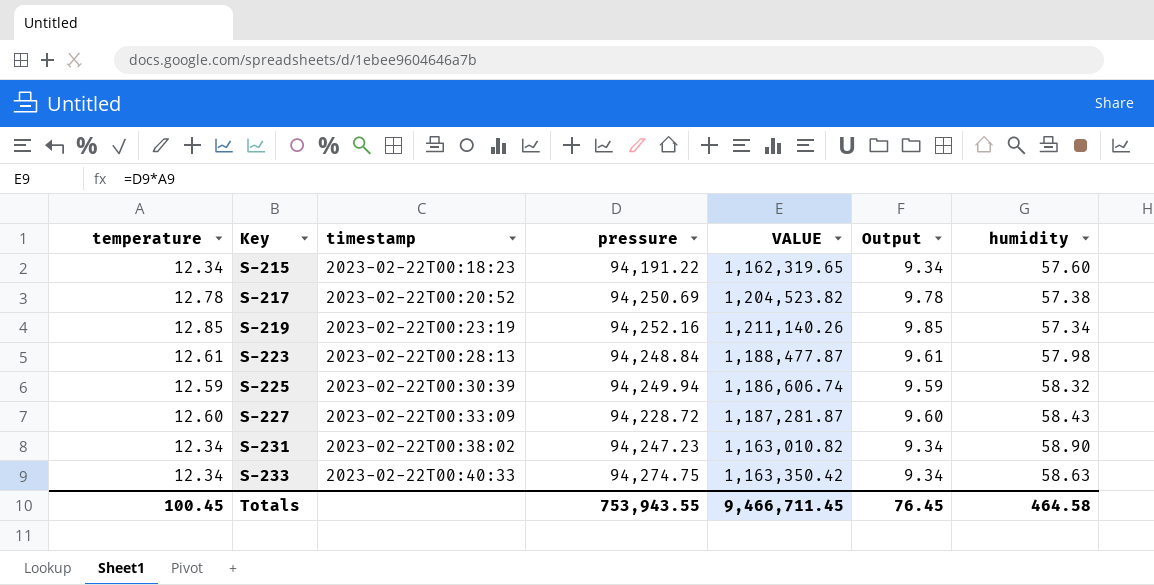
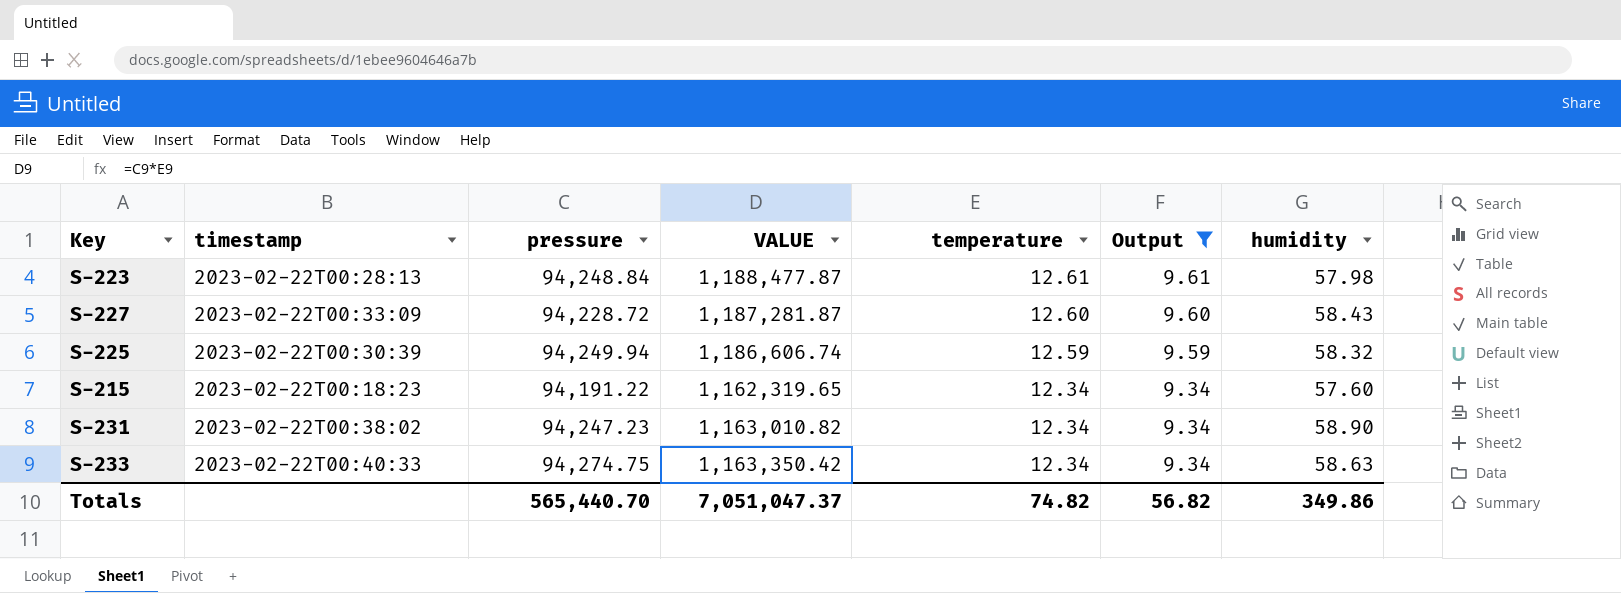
filter: none -> Output <= 9.61
row order: Key ascending -> temperature descending
column temperature | position: 1 -> 5
Totals | pressure: 753,943.55 -> 565,440.70
Totals | VALUE: 9,466,711.45 -> 7,051,047.37
Totals | temperature: 100.45 -> 74.82
Totals | Output: 76.45 -> 56.82
Totals | humidity: 464.58 -> 349.86

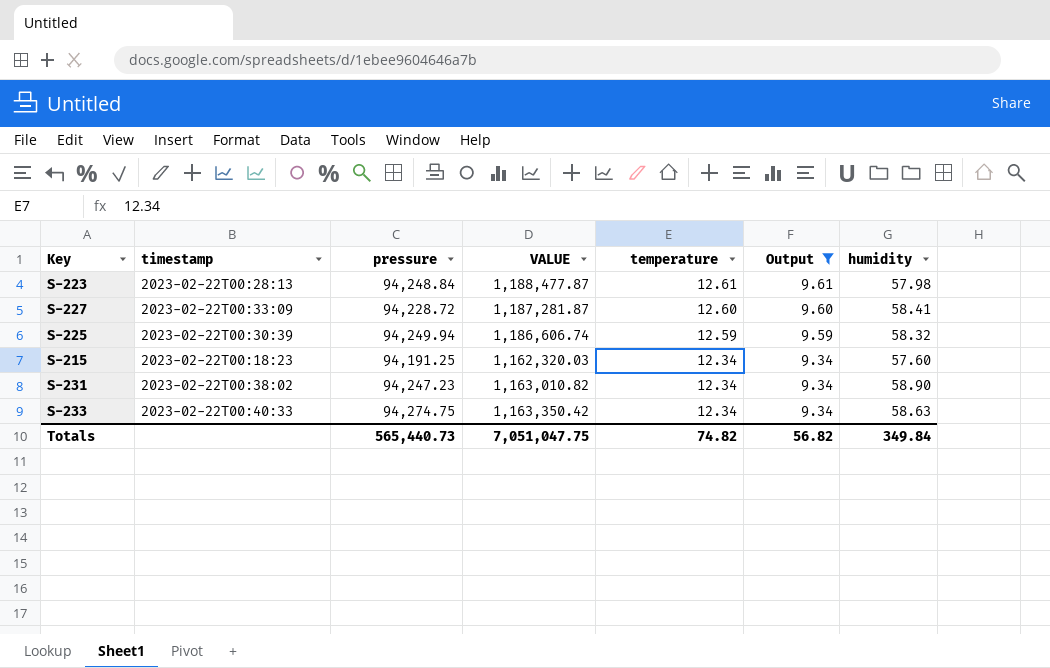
S-227 | humidity: 58.43 -> 58.41
S-215 | pressure: 94,191.22 -> 94,191.25
S-215 | VALUE: 1,162,319.65 -> 1,162,320.03
Totals | pressure: 565,440.70 -> 565,440.73
Totals | VALUE: 7,051,047.37 -> 7,051,047.75
Totals | humidity: 349.86 -> 349.84

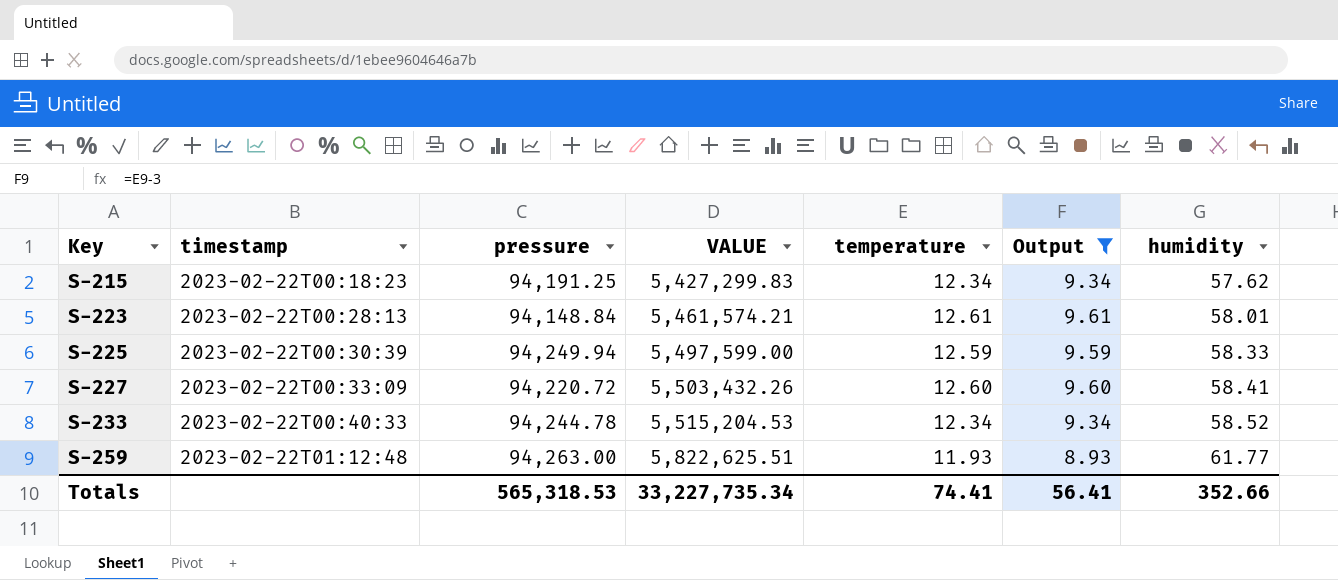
row order: temperature descending -> Key ascending
column VALUE | formula: [pressure] * [temperature] -> [pressure] * [humidity]
row S-231: 2023-02-22T00:38:02 | 94,247.23 | 1,163,010.82 | 12.34 | 9.34 | 58.90 -> none
S-215 | humidity: 57.60 -> 57.62
S-223 | pressure: 94,248.84 -> 94,148.84
S-223 | humidity: 57.98 -> 58.01
S-225 | humidity: 58.32 -> 58.33
S-227 | pressure: 94,228.72 -> 94,220.72
S-233 | pressure: 94,274.75 -> 94,244.78
S-233 | humidity: 58.63 -> 58.52
row S-259: none -> 2023-02-22T01:12:48 | 94,263.00 | 5,822,625.51 | 11.93 | 8.93 | 61.77
Totals | pressure: 565,440.73 -> 565,318.53
Totals | VALUE: 7,051,047.75 -> 33,227,735.34
Totals | temperature: 74.82 -> 74.41
Totals | Output: 56.82 -> 56.41
Totals | humidity: 349.84 -> 352.66

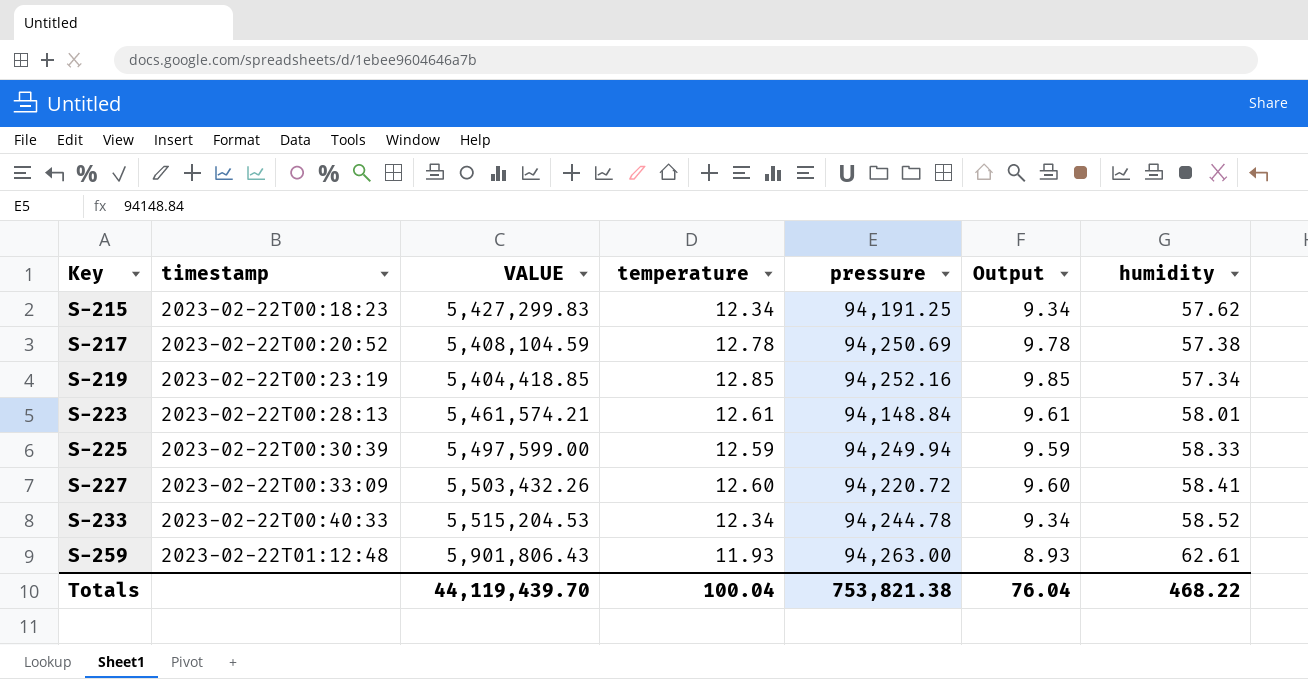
filter: Output <= 9.61 -> none
column pressure | position: 3 -> 5
S-259 | VALUE: 5,822,625.51 -> 5,901,806.43
S-259 | humidity: 61.77 -> 62.61
Totals | VALUE: 33,227,735.34 -> 44,119,439.70
Totals | temperature: 74.41 -> 100.04
Totals | pressure: 565,318.53 -> 753,821.38
Totals | Output: 56.41 -> 76.04
Totals | humidity: 352.66 -> 468.22

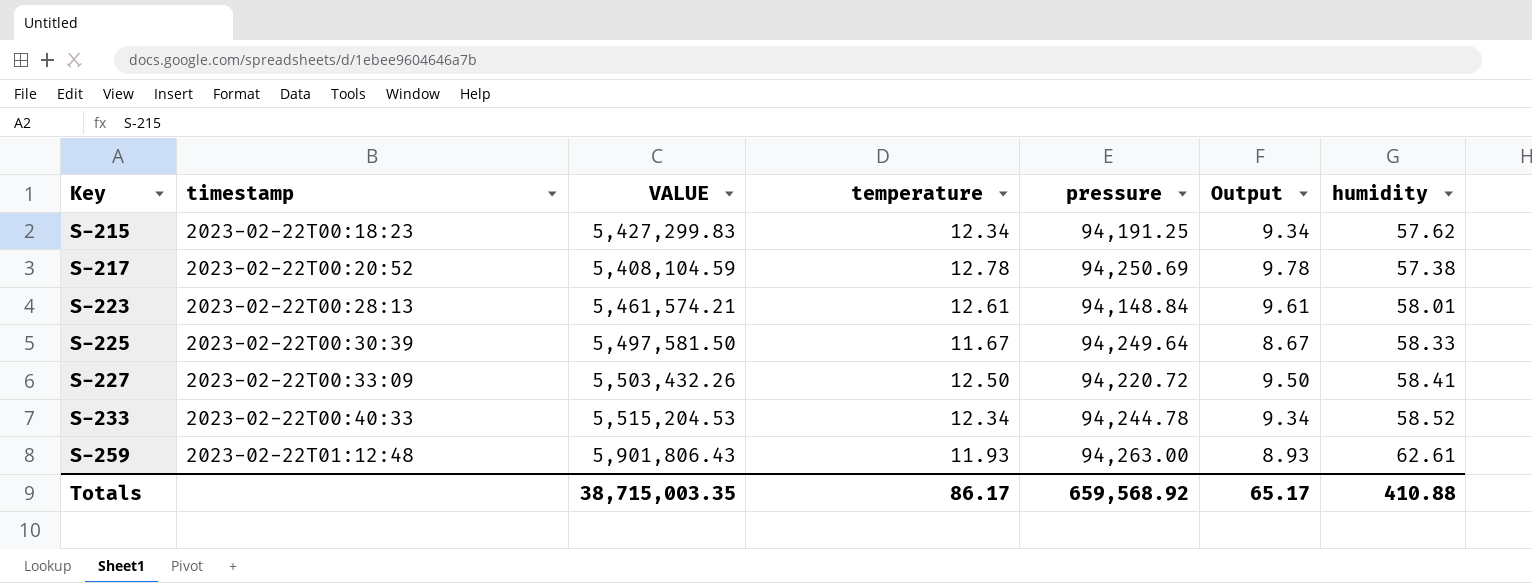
row S-219: 2023-02-22T00:23:19 | 5,404,418.85 | 12.85 | 94,252.16 | 9.85 | 57.34 -> none
S-225 | VALUE: 5,497,599.00 -> 5,497,581.50
S-225 | temperature: 12.59 -> 11.67
S-225 | pressure: 94,249.94 -> 94,249.64
S-225 | Output: 9.59 -> 8.67
S-227 | temperature: 12.60 -> 12.50
S-227 | Output: 9.60 -> 9.50
Totals | VALUE: 44,119,439.70 -> 38,715,003.35
Totals | temperature: 100.04 -> 86.17
Totals | pressure: 753,821.38 -> 659,568.92
Totals | Output: 76.04 -> 65.17
Totals | humidity: 468.22 -> 410.88

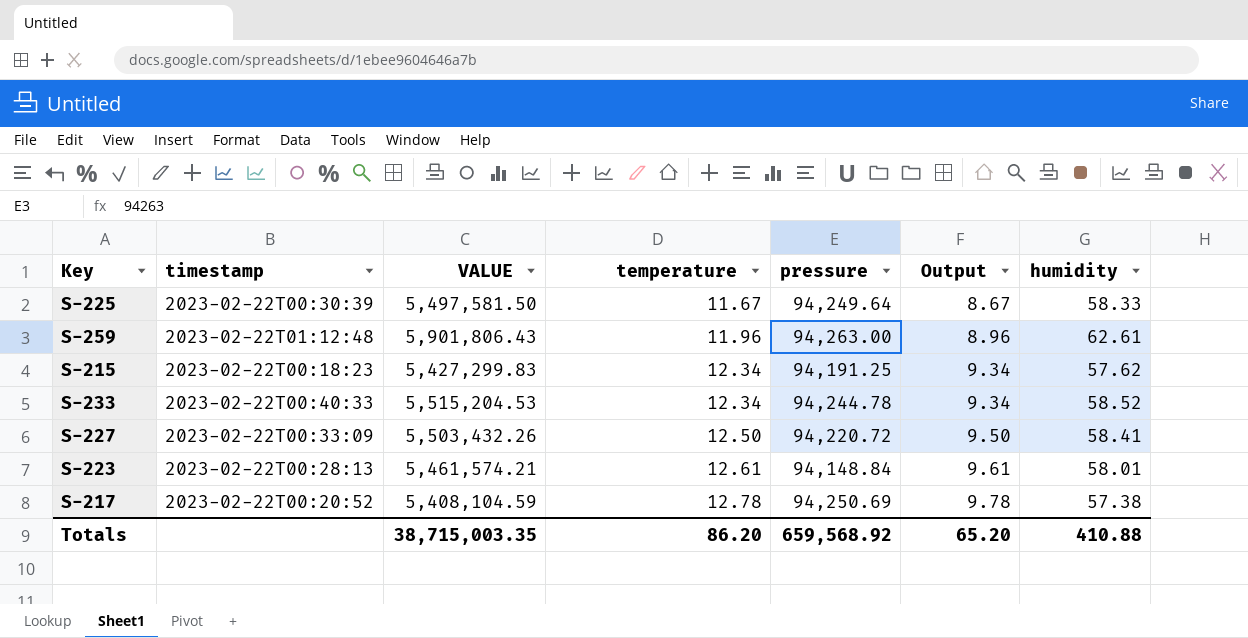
row order: Key ascending -> temperature ascending
S-259 | temperature: 11.93 -> 11.96
S-259 | Output: 8.93 -> 8.96
Totals | temperature: 86.17 -> 86.20
Totals | Output: 65.17 -> 65.20

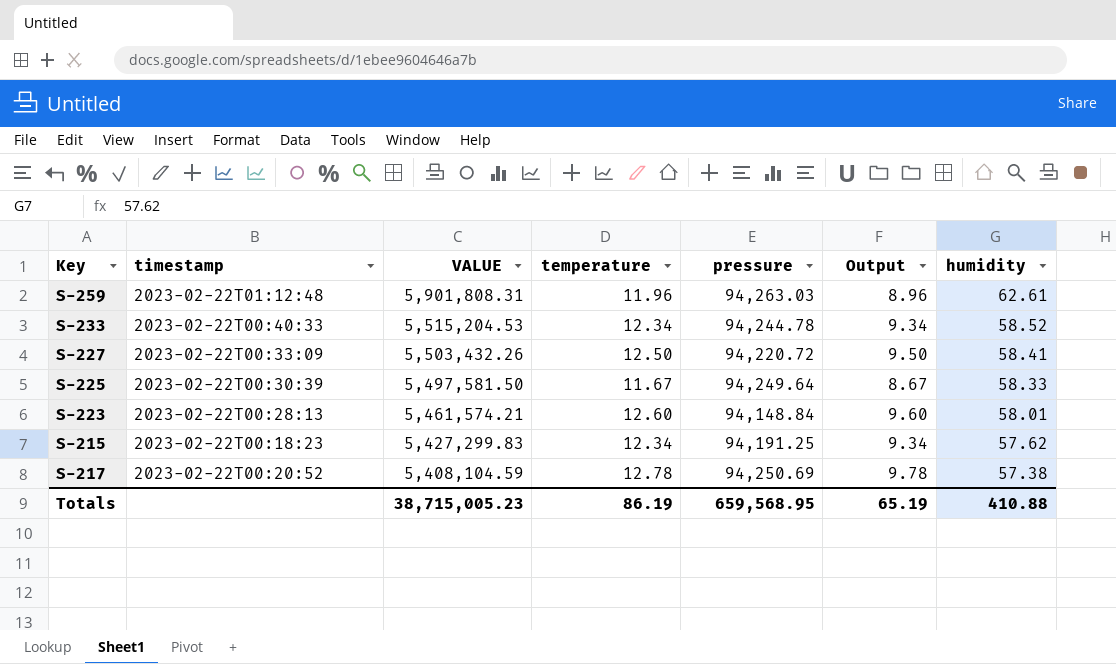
row order: temperature ascending -> VALUE descending
S-259 | VALUE: 5,901,806.43 -> 5,901,808.31
S-259 | pressure: 94,263.00 -> 94,263.03
S-223 | temperature: 12.61 -> 12.60
S-223 | Output: 9.61 -> 9.60
Totals | VALUE: 38,715,003.35 -> 38,715,005.23
Totals | temperature: 86.20 -> 86.19
Totals | pressure: 659,568.92 -> 659,568.95
Totals | Output: 65.20 -> 65.19

